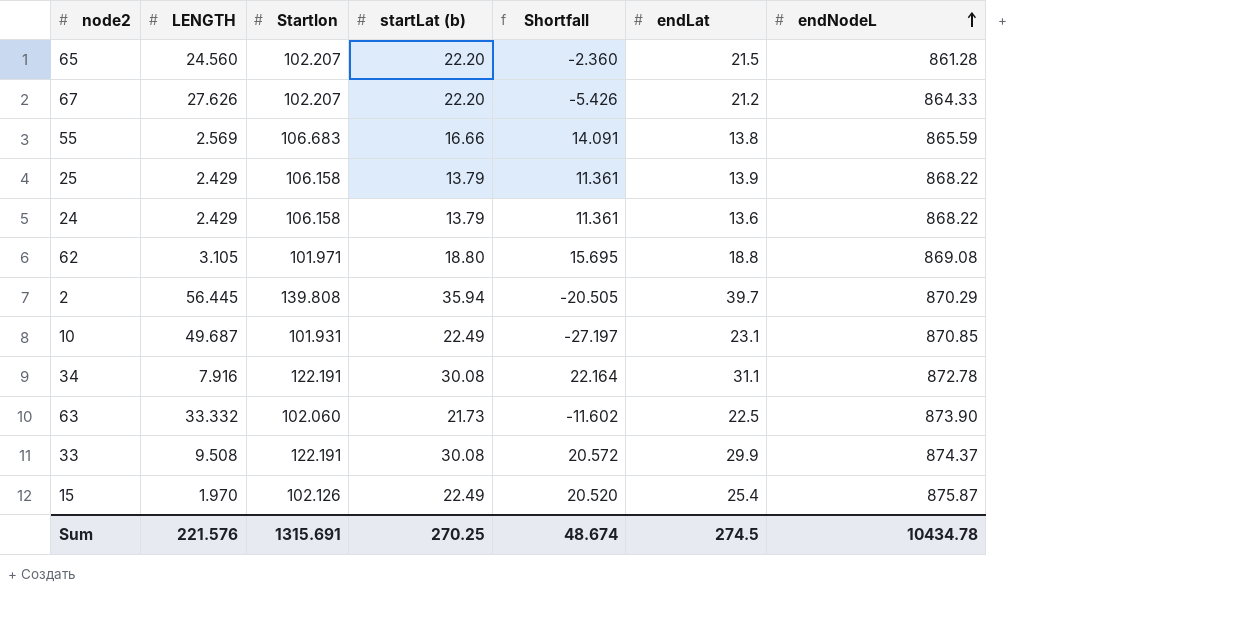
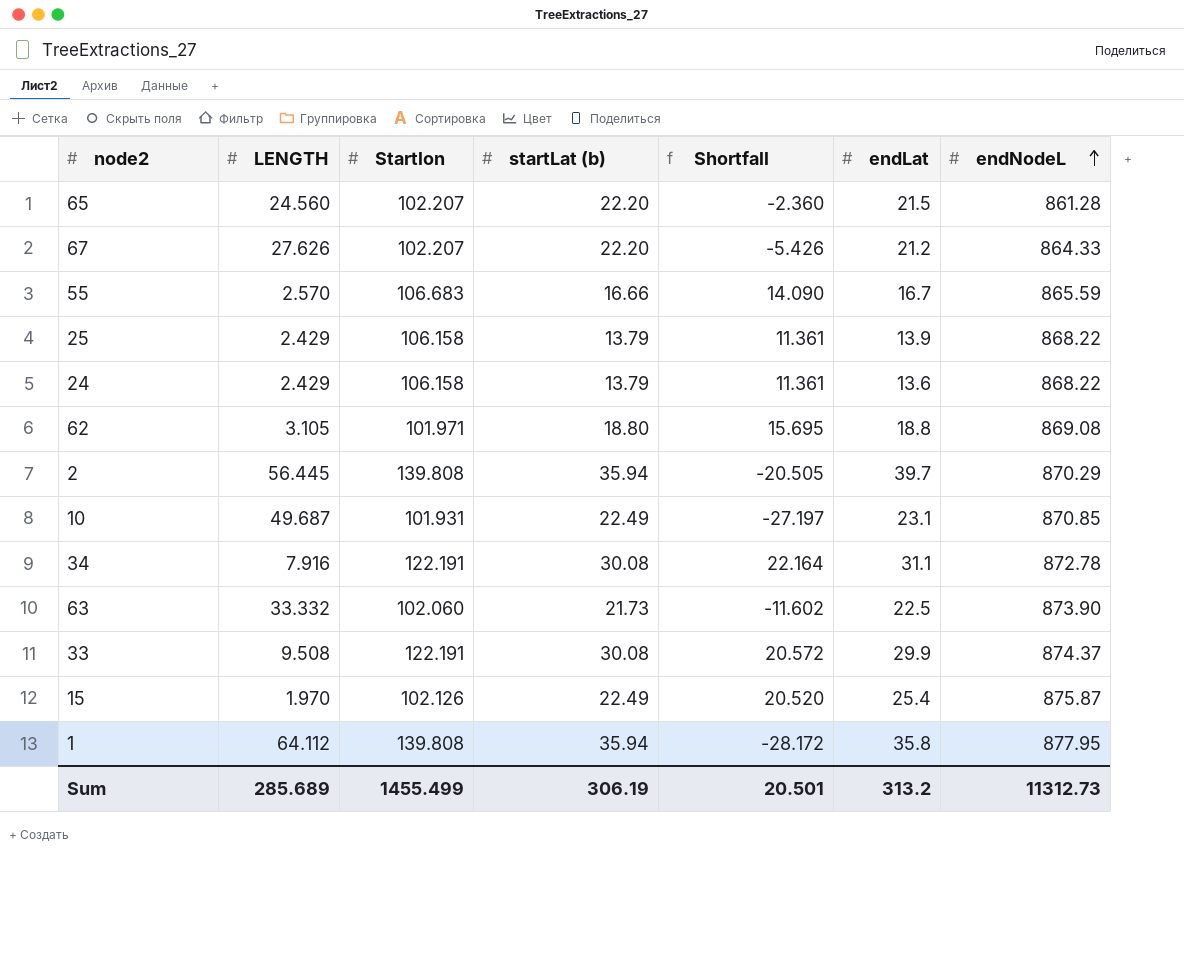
55 | LENGTH: 2.569 -> 2.570
55 | Shortfall: 14.091 -> 14.090
55 | endLat: 13.8 -> 16.7
row 1: none -> 64.112 | 139.808 | 35.94 | -28.172 | 35.8 | 877.95
Sum | LENGTH: 221.576 -> 285.689
Sum | Startlon: 1315.691 -> 1455.499
Sum | startLat (b): 270.25 -> 306.19
Sum | Shortfall: 48.674 -> 20.501
Sum | endLat: 274.5 -> 313.2
Sum | endNodeL: 10434.78 -> 11312.73

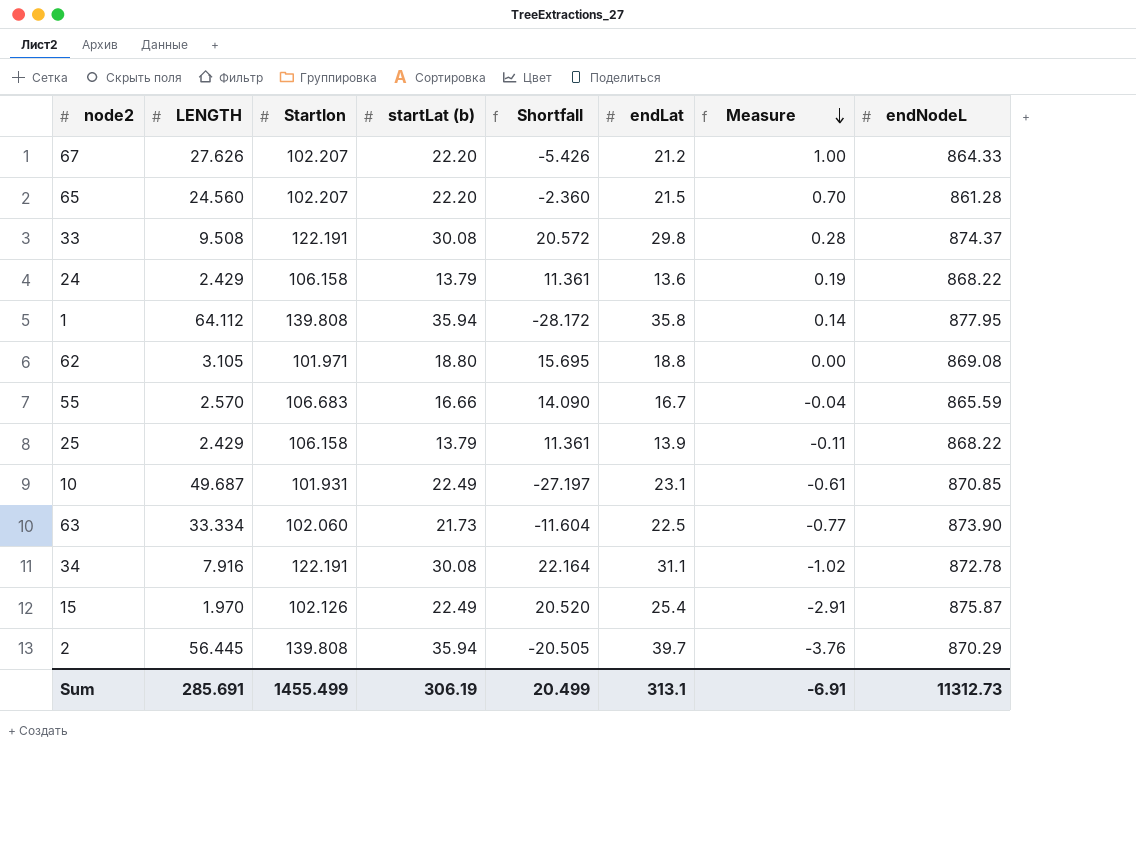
row order: endNodeL ascending -> Measure descending
column Measure | formula: none -> [startLat (b)] - [endLat]
33 | endLat: 29.9 -> 29.8
63 | LENGTH: 33.332 -> 33.334
63 | Shortfall: -11.602 -> -11.604
Sum | LENGTH: 285.689 -> 285.691
Sum | Shortfall: 20.501 -> 20.499
Sum | endLat: 313.2 -> 313.1

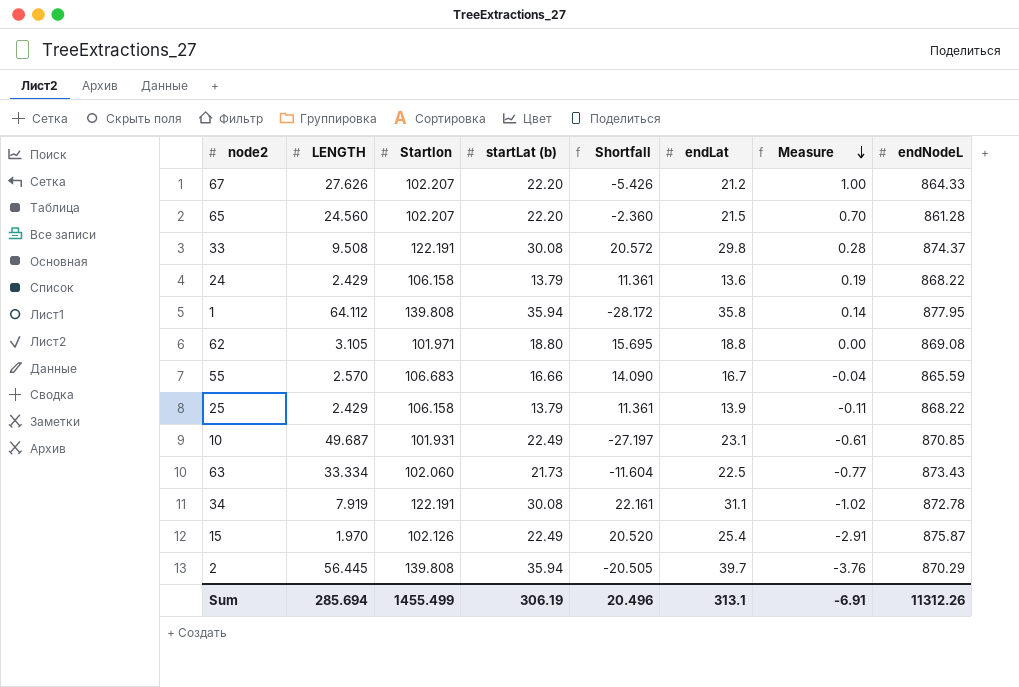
63 | endNodeL: 873.90 -> 873.43
34 | LENGTH: 7.916 -> 7.919
34 | Shortfall: 22.164 -> 22.161
Sum | LENGTH: 285.691 -> 285.694
Sum | Shortfall: 20.499 -> 20.496
Sum | endNodeL: 11312.73 -> 11312.26

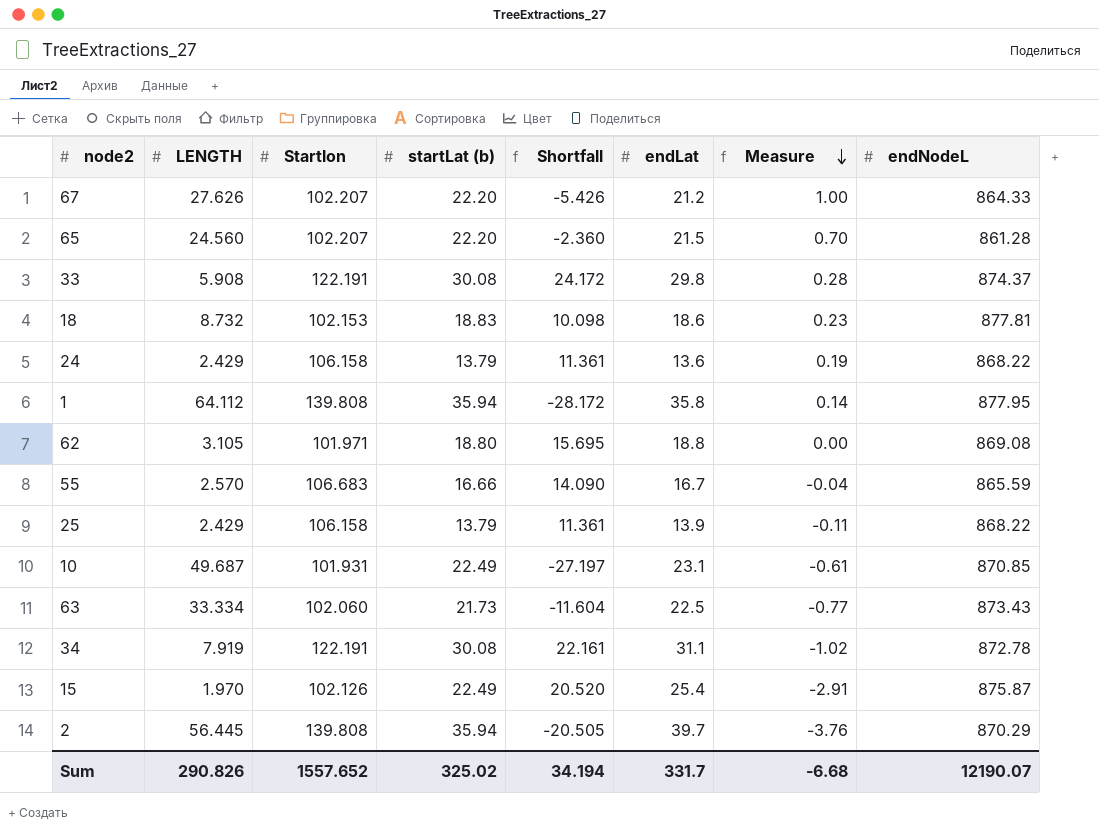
33 | LENGTH: 9.508 -> 5.908
33 | Shortfall: 20.572 -> 24.172
row 18: none -> 8.732 | 102.153 | 18.83 | 10.098 | 18.6 | 0.23 | 877.81
Sum | LENGTH: 285.694 -> 290.826
Sum | Startlon: 1455.499 -> 1557.652
Sum | startLat (b): 306.19 -> 325.02
Sum | Shortfall: 20.496 -> 34.194
Sum | endLat: 313.1 -> 331.7
Sum | Measure: -6.91 -> -6.68
Sum | endNodeL: 11312.26 -> 12190.07

